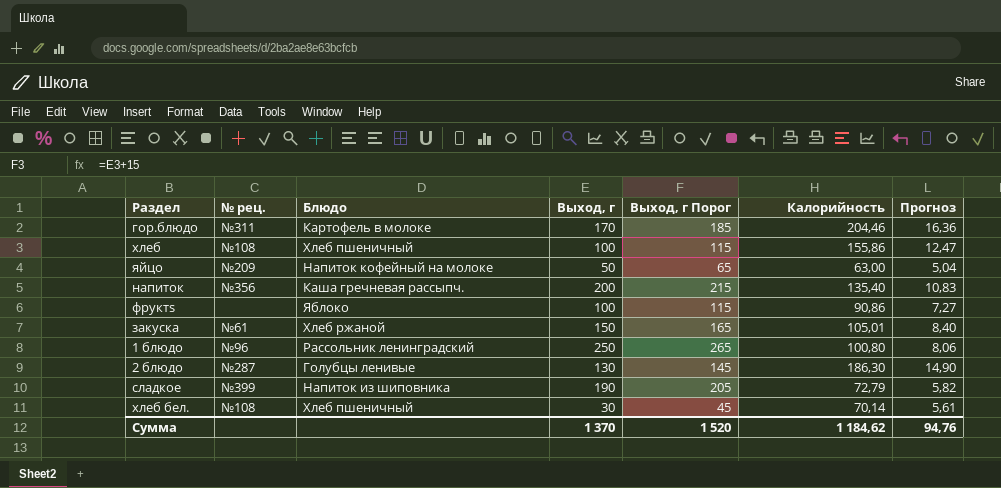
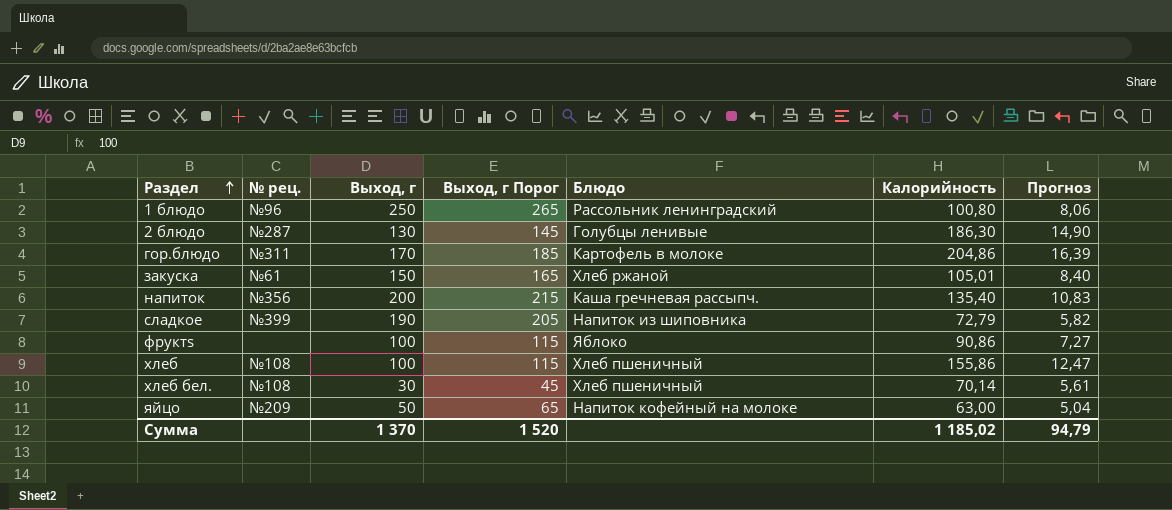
row order: none -> Раздел ascending
column Блюдо | position: 3 -> 5
гор.блюдо | Калорийность: 204,46 -> 204,86
гор.блюдо | Прогноз: 16,36 -> 16,39
Сумма | Калорийность: 1 184,62 -> 1 185,02
Сумма | Прогноз: 94,76 -> 94,79

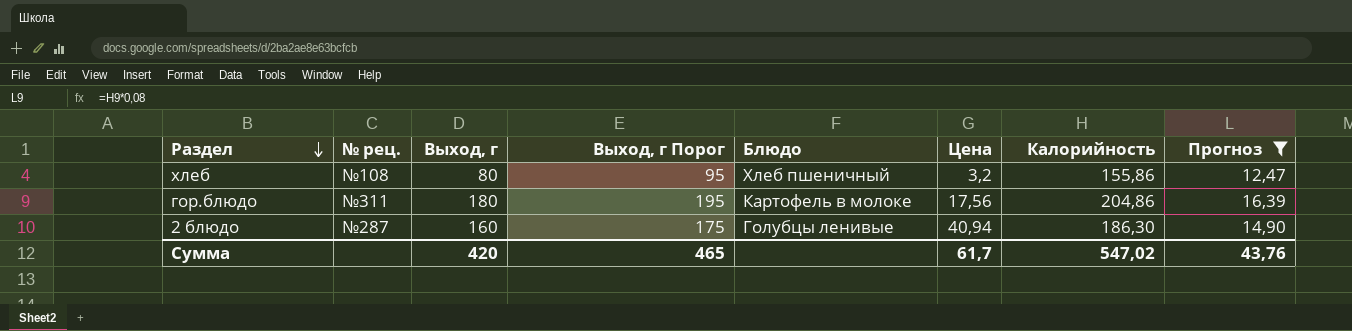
filter: none -> Прогноз >= 12,47
row order: Раздел ascending -> Раздел descending
column Цена | position: none -> 6
хлеб | Выход, г: 100 -> 80
хлеб | Выход, г Порог: 115 -> 95
гор.блюдо | Выход, г: 170 -> 180
гор.блюдо | Выход, г Порог: 185 -> 195
2 блюдо | Выход, г: 130 -> 160
2 блюдо | Выход, г Порог: 145 -> 175
Сумма | Выход, г: 1 370 -> 420
Сумма | Выход, г Порог: 1 520 -> 465
Сумма | Калорийность: 1 185,02 -> 547,02
Сумма | Прогноз: 94,79 -> 43,76

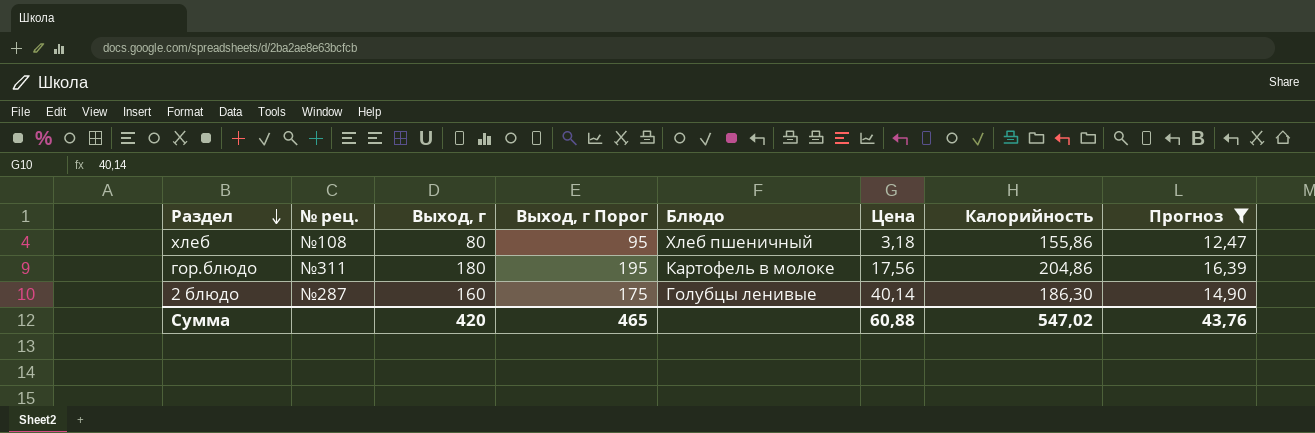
хлеб | Цена: 3,2 -> 3,18
2 блюдо | Цена: 40,94 -> 40,14
Сумма | Цена: 61,7 -> 60,88

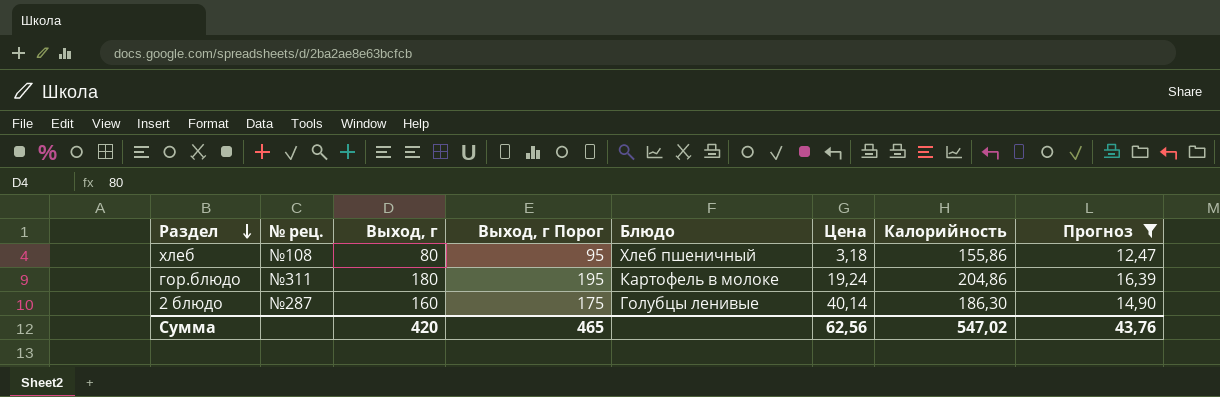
гор.блюдо | Цена: 17,56 -> 19,24
Сумма | Цена: 60,88 -> 62,56

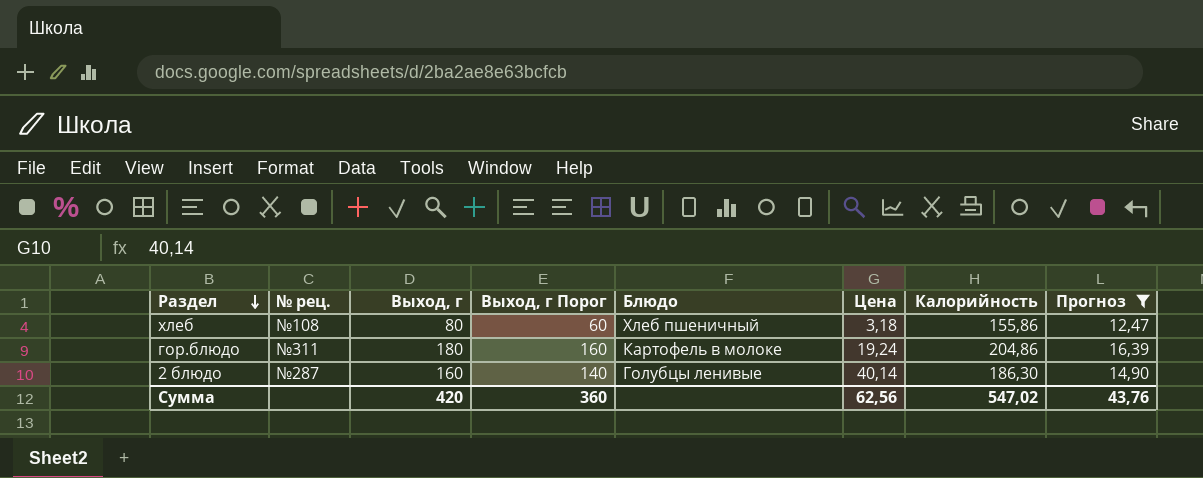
column Выход, г Порог | formula: [Выход, г] + 15 -> [Выход, г] - 20
Сумма | Выход, г Порог: 465 -> 360

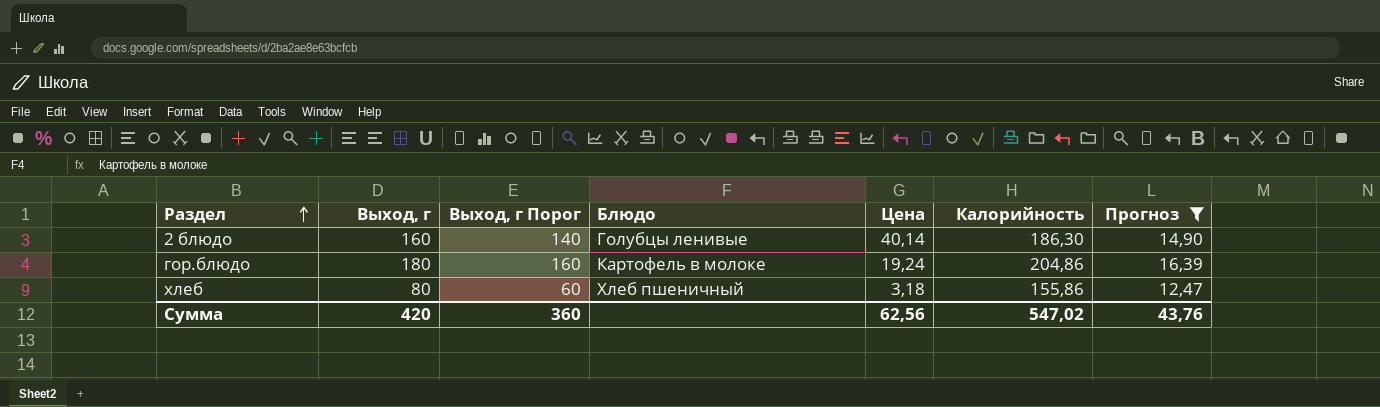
row order: Раздел descending -> Раздел ascending
column № рец. | position: 2 -> none

